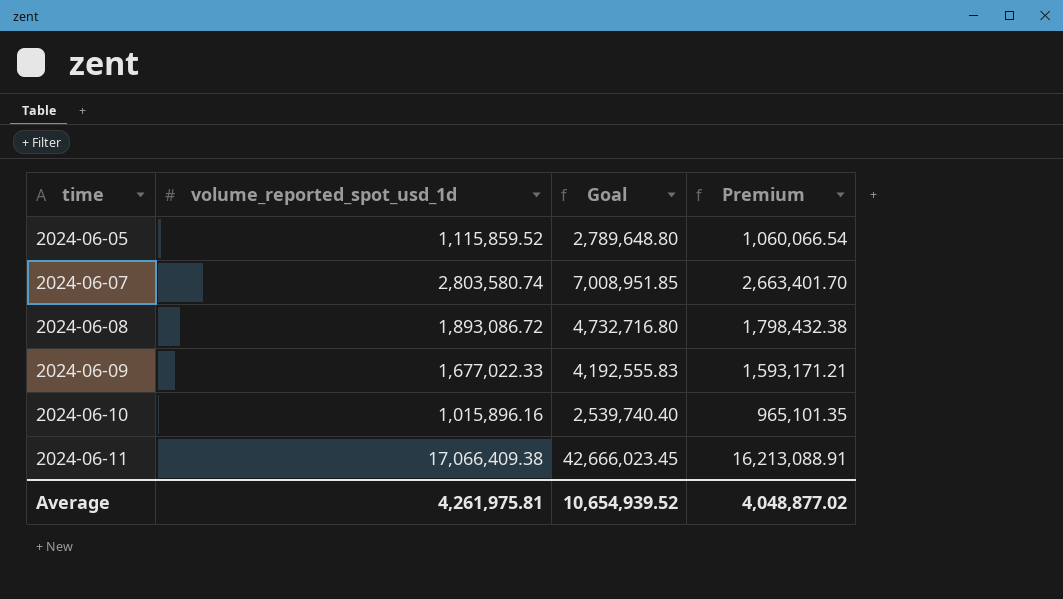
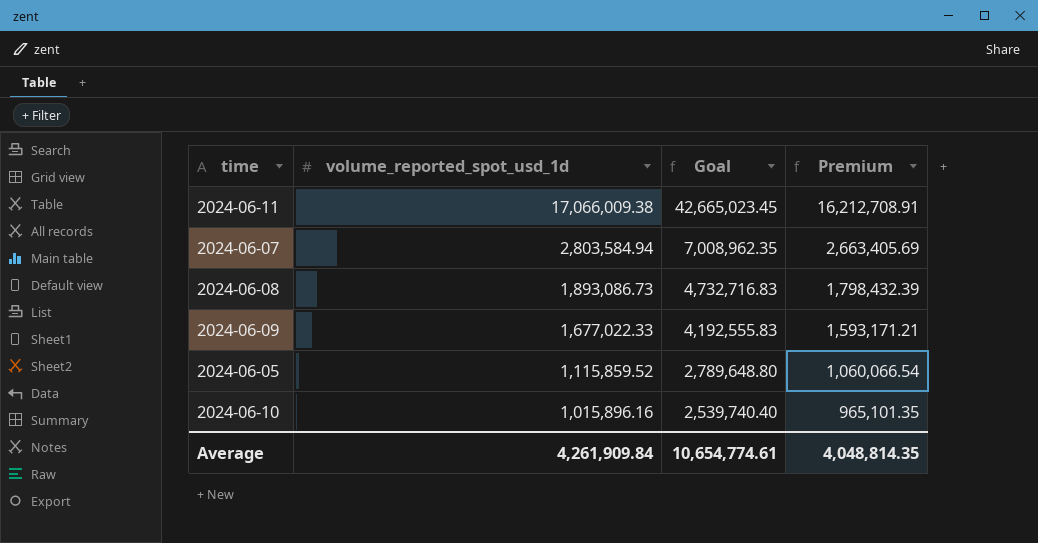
row order: time ascending -> volume_reported_spot_usd_1d descending
2024-06-11 | volume_reported_spot_usd_1d: 17,066,409.38 -> 17,066,009.38
2024-06-11 | Goal: 42,666,023.45 -> 42,665,023.45
2024-06-11 | Premium: 16,213,088.91 -> 16,212,708.91
2024-06-07 | volume_reported_spot_usd_1d: 2,803,580.74 -> 2,803,584.94
2024-06-07 | Goal: 7,008,951.85 -> 7,008,962.35
2024-06-07 | Premium: 2,663,401.70 -> 2,663,405.69
2024-06-08 | volume_reported_spot_usd_1d: 1,893,086.72 -> 1,893,086.73
2024-06-08 | Goal: 4,732,716.80 -> 4,732,716.83
2024-06-08 | Premium: 1,798,432.38 -> 1,798,432.39
Average | volume_reported_spot_usd_1d: 4,261,975.81 -> 4,261,909.84
Average | Goal: 10,654,939.52 -> 10,654,774.61
Average | Premium: 4,048,877.02 -> 4,048,814.35

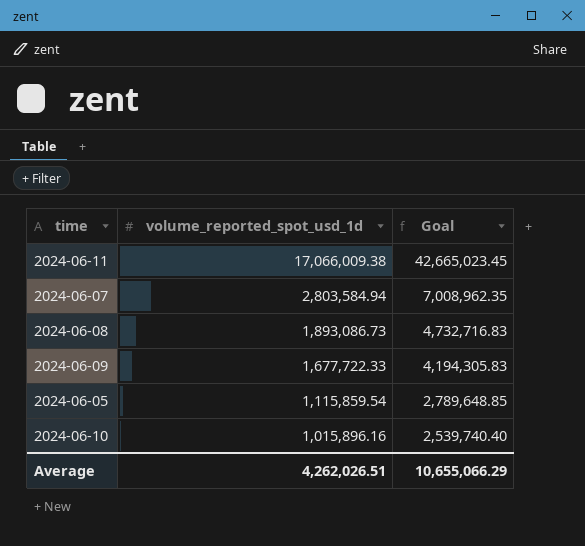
column Premium | formula: [volume_reported_spot_usd_1d] * 0.95 -> none
2024-06-09 | volume_reported_spot_usd_1d: 1,677,022.33 -> 1,677,722.33
2024-06-09 | Goal: 4,192,555.83 -> 4,194,305.83
2024-06-05 | volume_reported_spot_usd_1d: 1,115,859.52 -> 1,115,859.54
2024-06-05 | Goal: 2,789,648.80 -> 2,789,648.85
Average | volume_reported_spot_usd_1d: 4,261,909.84 -> 4,262,026.51
Average | Goal: 10,654,774.61 -> 10,655,066.29

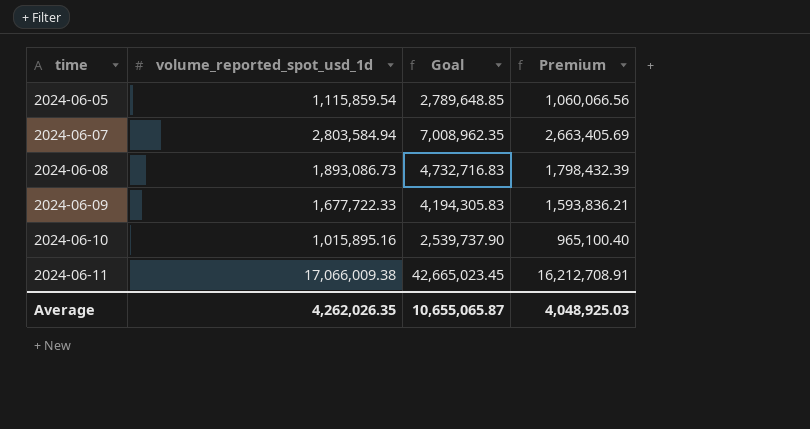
row order: volume_reported_spot_usd_1d descending -> time ascending
column Premium | formula: none -> [volume_reported_spot_usd_1d] * 0.95
2024-06-10 | volume_reported_spot_usd_1d: 1,015,896.16 -> 1,015,895.16
2024-06-10 | Goal: 2,539,740.40 -> 2,539,737.90
Average | volume_reported_spot_usd_1d: 4,262,026.51 -> 4,262,026.35
Average | Goal: 10,655,066.29 -> 10,655,065.87

